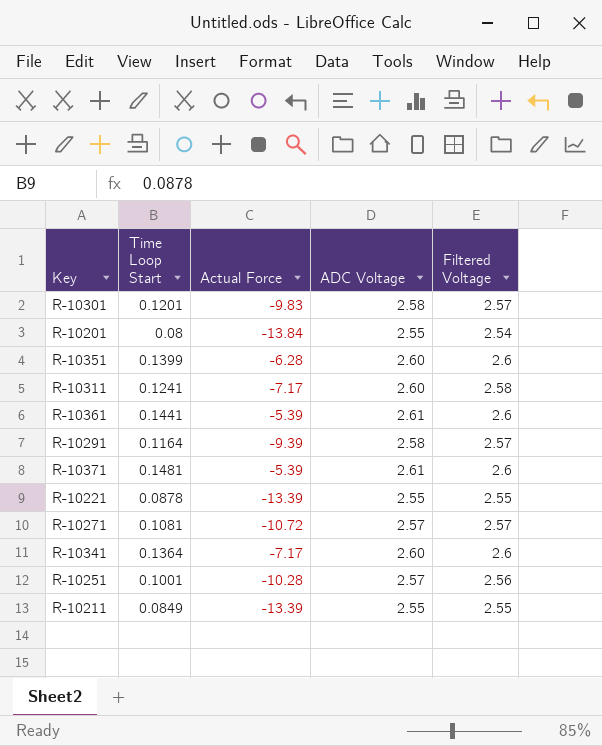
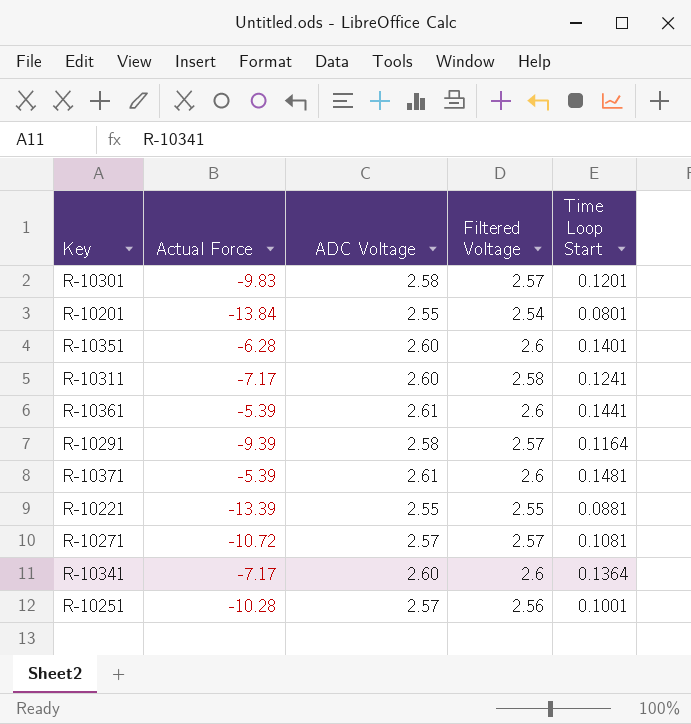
column Time Loop Start | position: 2 -> 5
row R-10211: 0.0849 | -13.39 | 2.55 | 2.55 -> none
R-10201 | Time Loop Start: 0.08 -> 0.0801
R-10351 | Time Loop Start: 0.1399 -> 0.1401
R-10221 | Time Loop Start: 0.0878 -> 0.0881

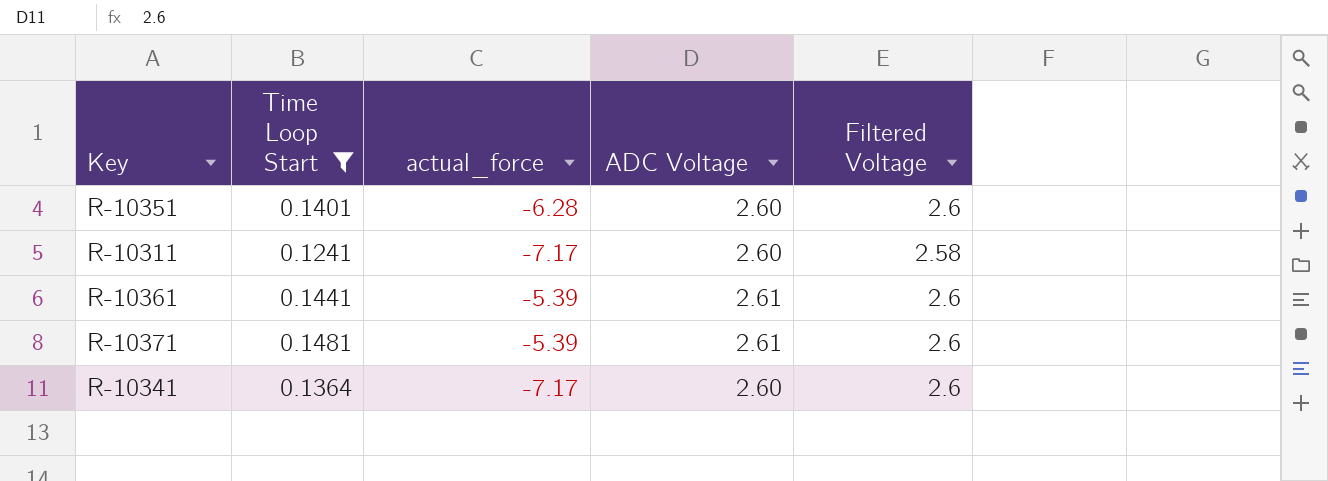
filter: none -> Time Loop Start >= 0.1241
column Time Loop Start | position: 5 -> 2
column name: Actual Force -> actual_force

